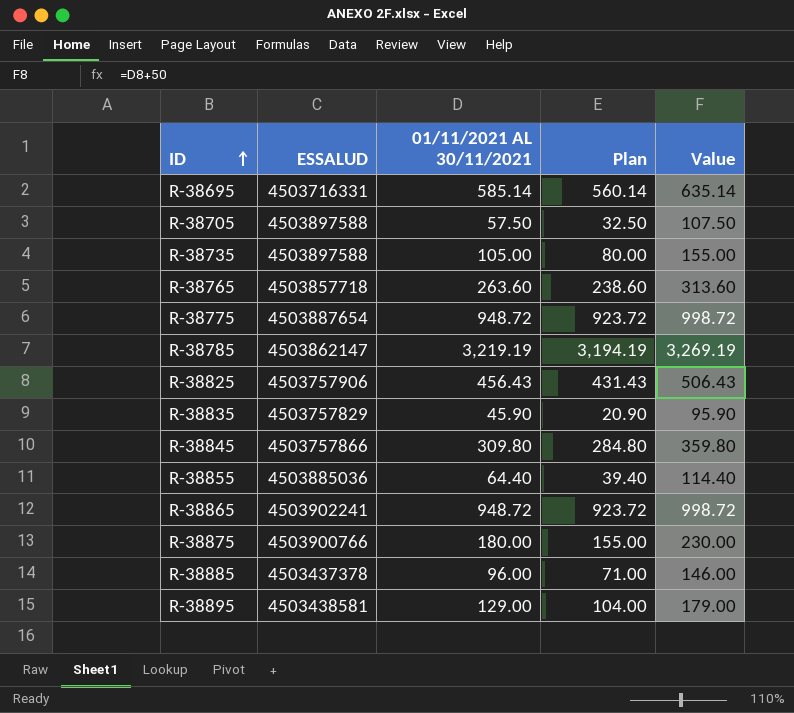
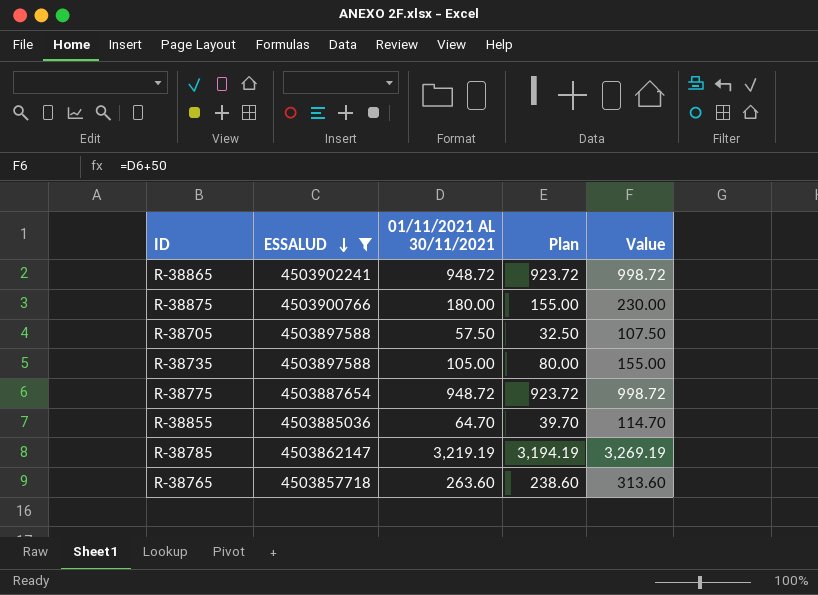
filter: none -> ESSALUD >= 4503857718
row order: ID ascending -> ESSALUD descending
R-38855 | 01/11/2021 AL 30/11/2021: 64.40 -> 64.70
R-38855 | Plan: 39.40 -> 39.70
R-38855 | Value: 114.40 -> 114.70

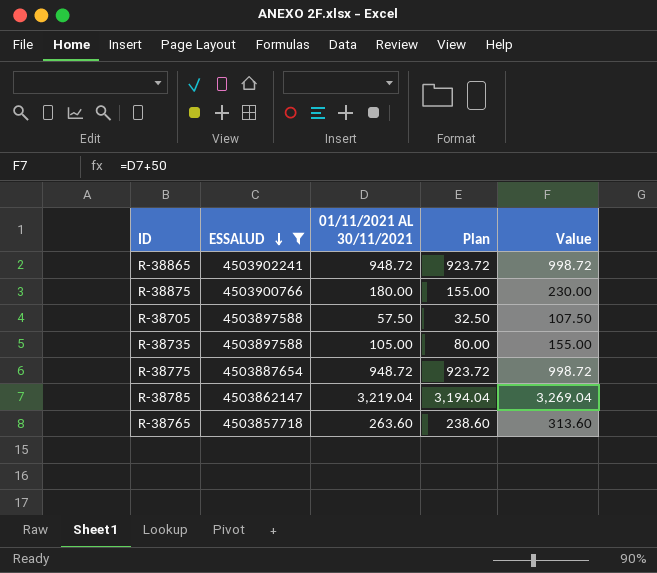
row R-38855: 4503885036 | 64.70 | 39.70 | 114.70 -> none
R-38785 | 01/11/2021 AL 30/11/2021: 3,219.19 -> 3,219.04
R-38785 | Plan: 3,194.19 -> 3,194.04
R-38785 | Value: 3,269.19 -> 3,269.04

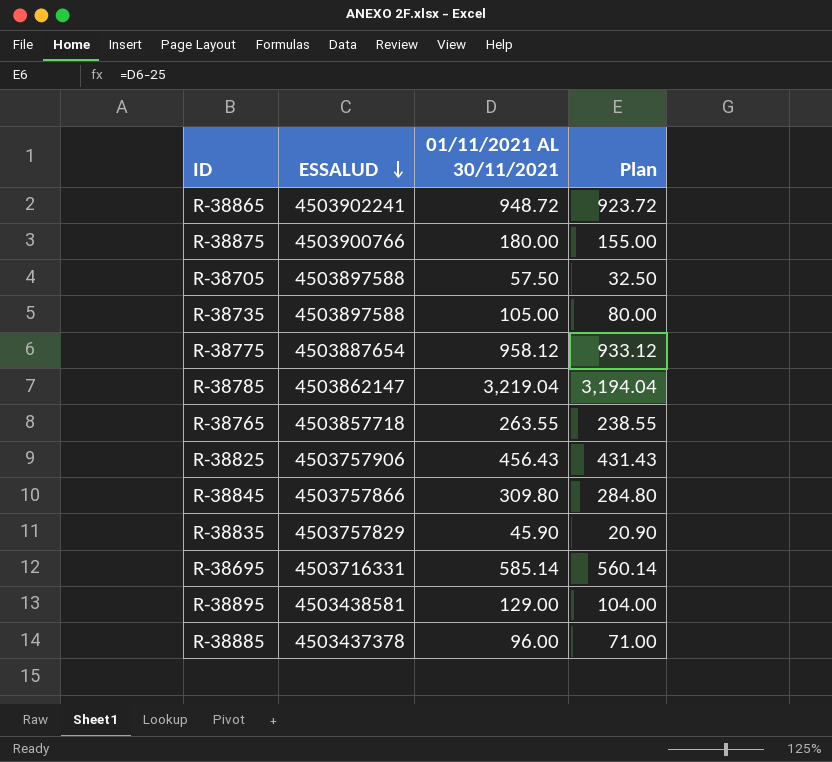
filter: ESSALUD >= 4503857718 -> none
column Value | formula: [01/11/2021 AL 30/11/2021] + 50 -> none
R-38775 | 01/11/2021 AL 30/11/2021: 948.72 -> 958.12
R-38775 | Plan: 923.72 -> 933.12
R-38765 | 01/11/2021 AL 30/11/2021: 263.60 -> 263.55
R-38765 | Plan: 238.60 -> 238.55

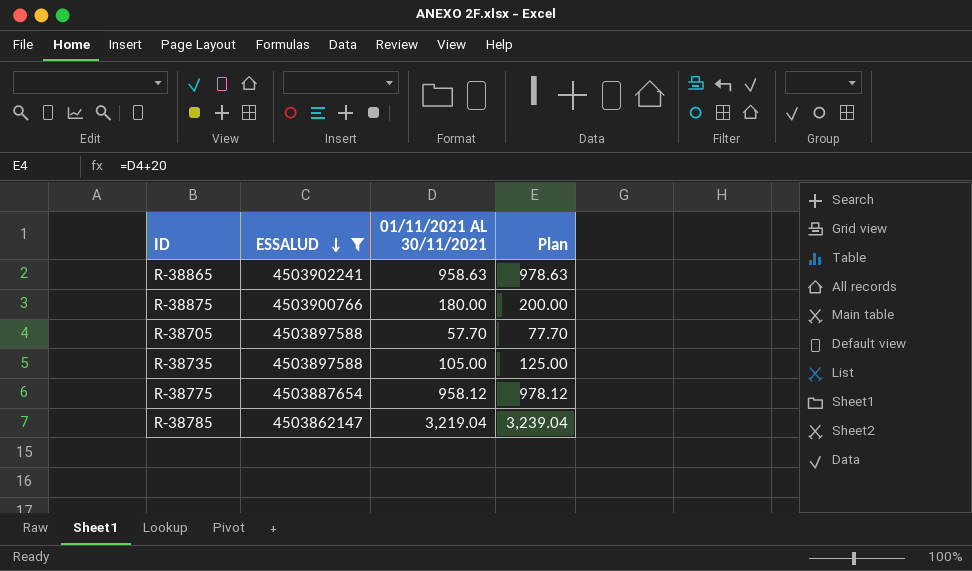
filter: none -> ESSALUD >= 4503862147
column Plan | formula: [01/11/2021 AL 30/11/2021] - 25 -> [01/11/2021 AL 30/11/2021] + 20
R-38865 | 01/11/2021 AL 30/11/2021: 948.72 -> 958.63
R-38705 | 01/11/2021 AL 30/11/2021: 57.50 -> 57.70

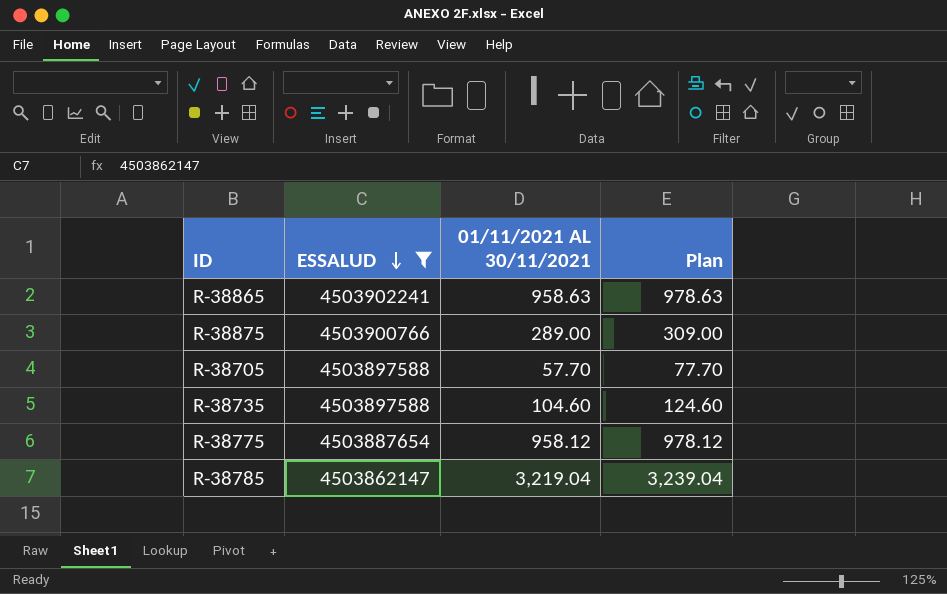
R-38875 | 01/11/2021 AL 30/11/2021: 180.00 -> 289.00
R-38875 | Plan: 200.00 -> 309.00
R-38735 | 01/11/2021 AL 30/11/2021: 105.00 -> 104.60
R-38735 | Plan: 125.00 -> 124.60

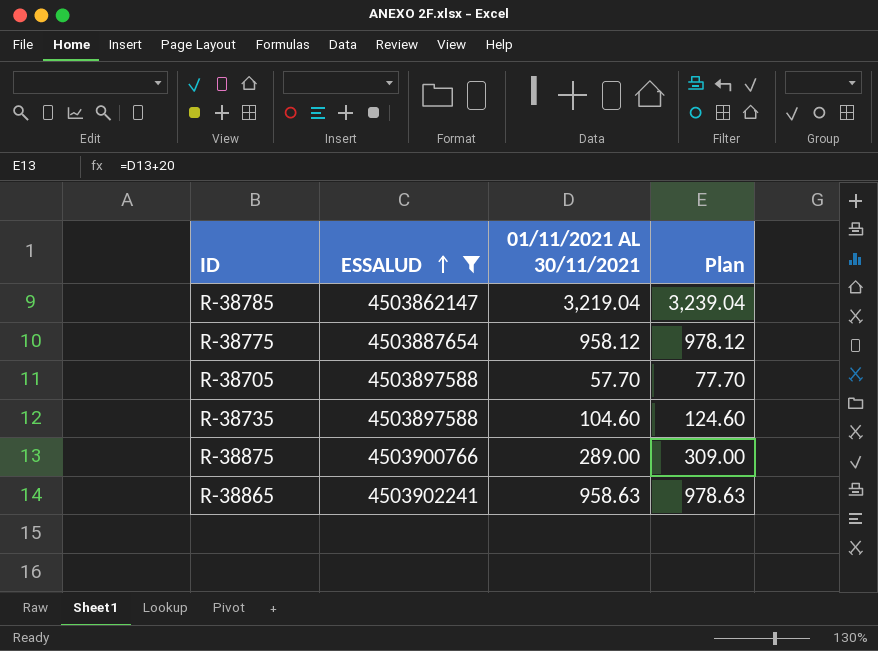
row order: ESSALUD descending -> ESSALUD ascending

